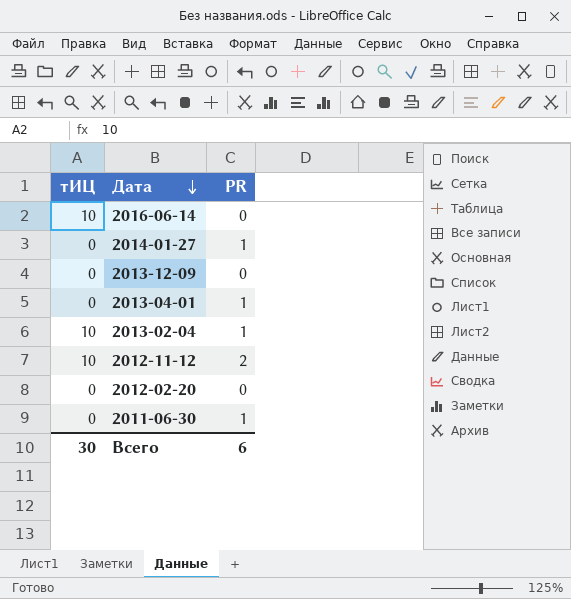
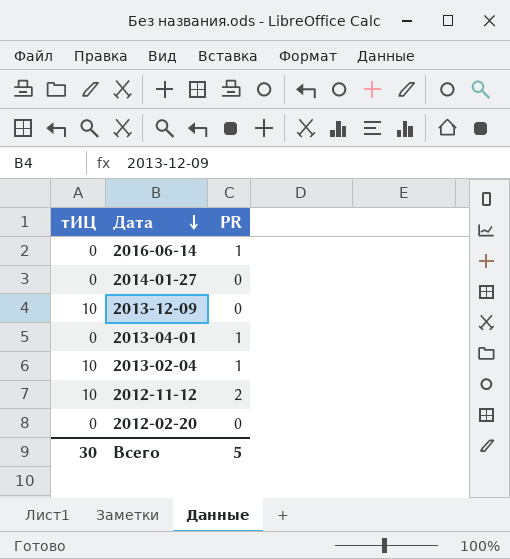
row 2011-06-30: 0 | 1 -> none
2016-06-14 | тИЦ: 10 -> 0
2016-06-14 | PR: 0 -> 1
2014-01-27 | PR: 1 -> 0
2013-12-09 | тИЦ: 0 -> 10
Всего | PR: 6 -> 5

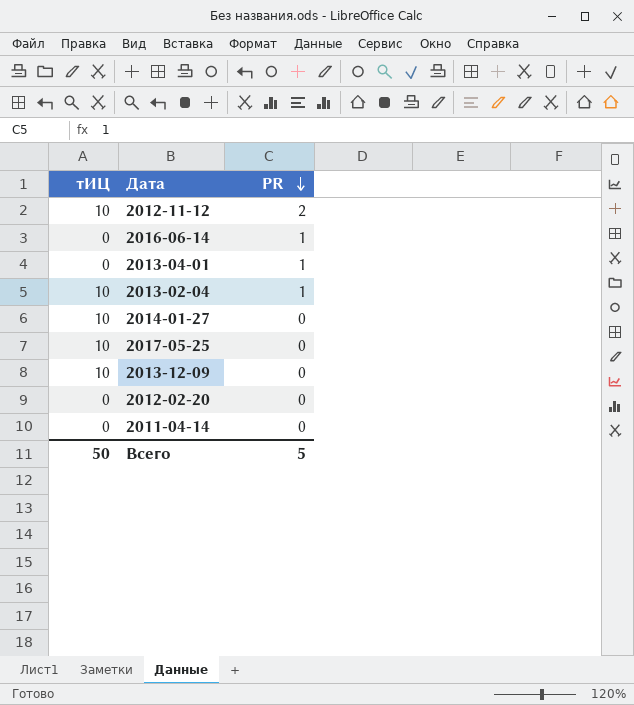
row order: Дата descending -> PR descending
2014-01-27 | тИЦ: 0 -> 10
row 2017-05-25: none -> 10 | 0
row 2011-04-14: none -> 0 | 0
Всего | тИЦ: 30 -> 50

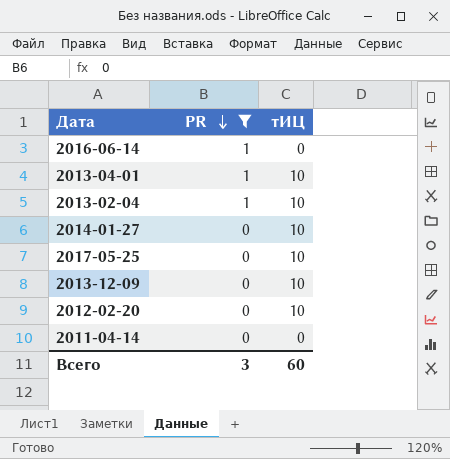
filter: none -> PR != 2
column тИЦ | position: 1 -> 3
2013-04-01 | тИЦ: 0 -> 10
2012-02-20 | тИЦ: 0 -> 10
Всего | PR: 5 -> 3
Всего | тИЦ: 50 -> 60

